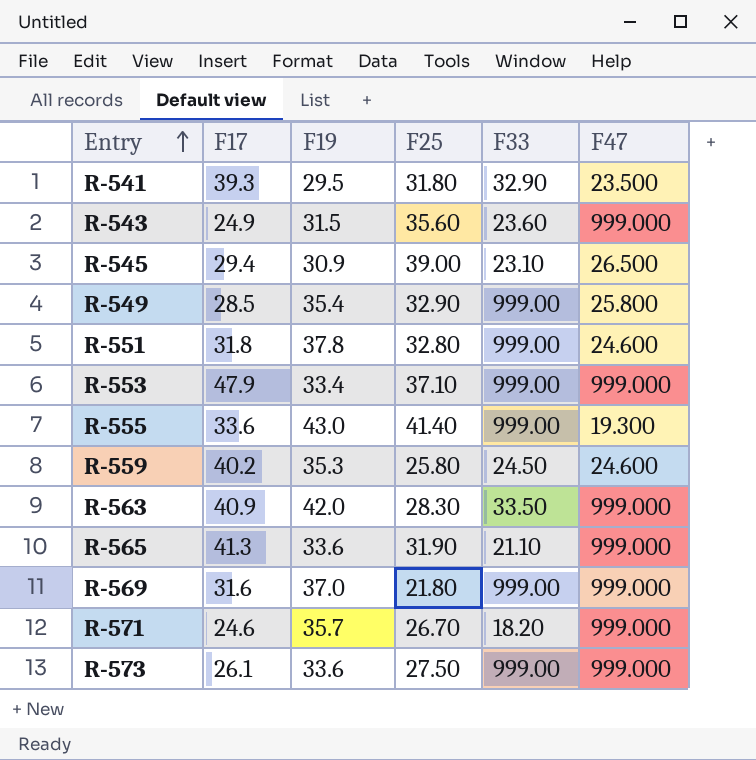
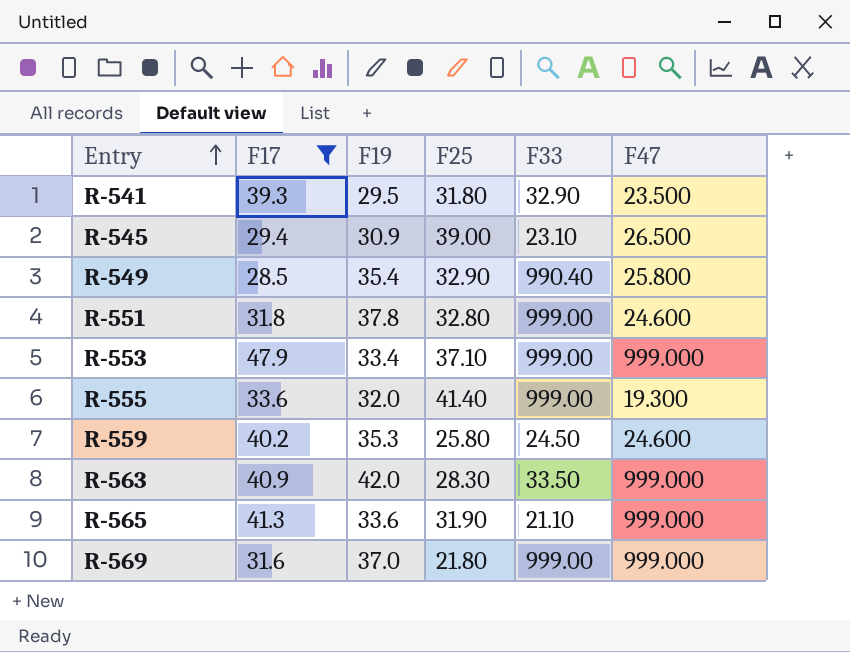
filter: none -> F17 >= 28.5
R-549 | F33: 999.00 -> 990.40
R-555 | F19: 43.0 -> 32.0

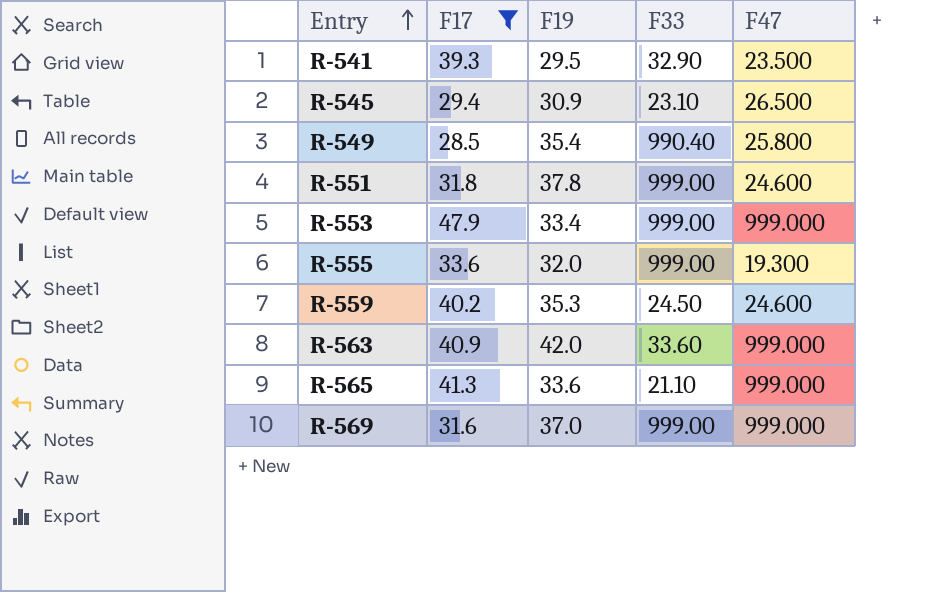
column F25 | position: 4 -> none
R-563 | F33: 33.50 -> 33.60

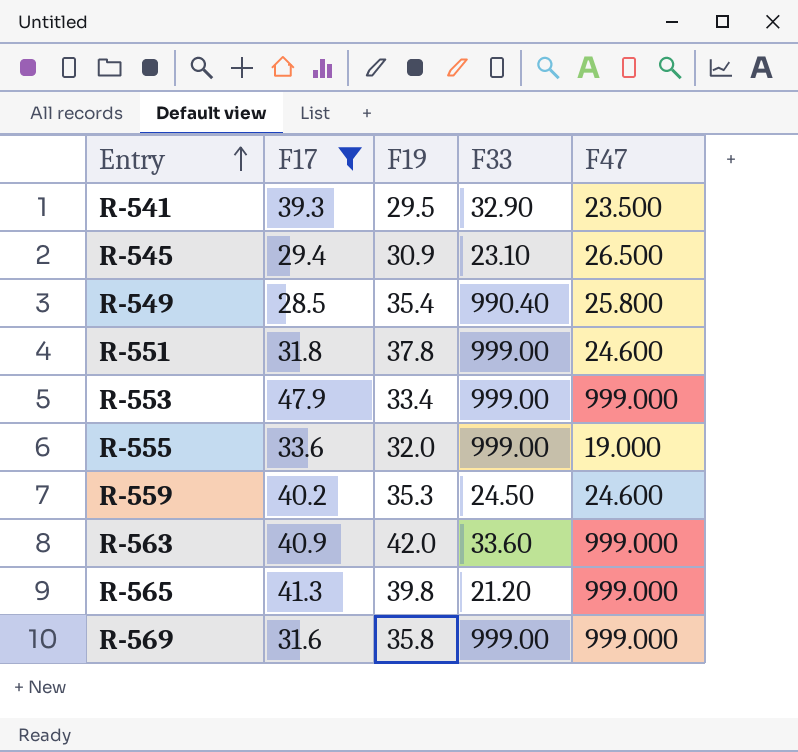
R-555 | F47: 19.300 -> 19.000
R-565 | F19: 33.6 -> 39.8
R-565 | F33: 21.10 -> 21.20
R-569 | F19: 37.0 -> 35.8

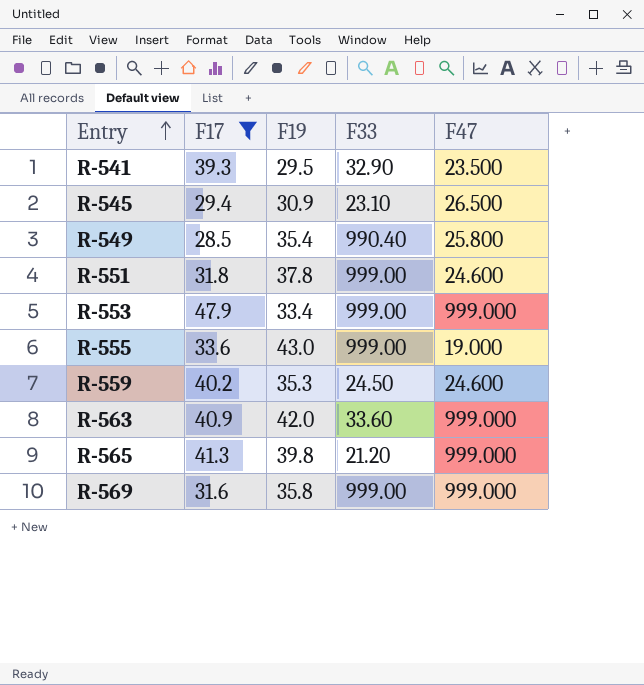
R-555 | F19: 32.0 -> 43.0

